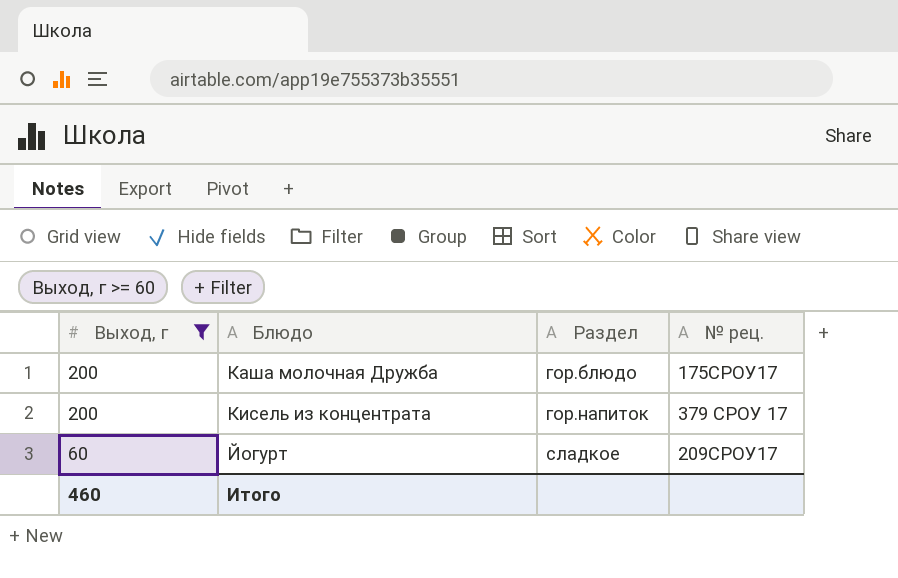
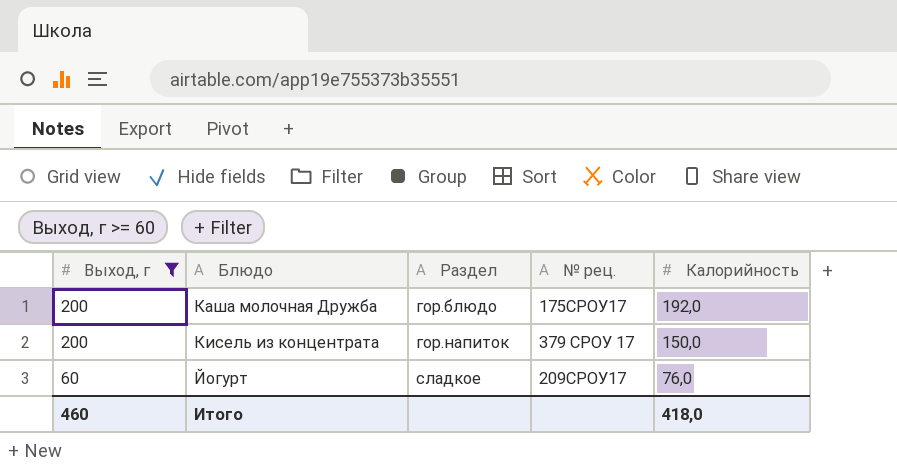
column Калорийность | position: none -> 5

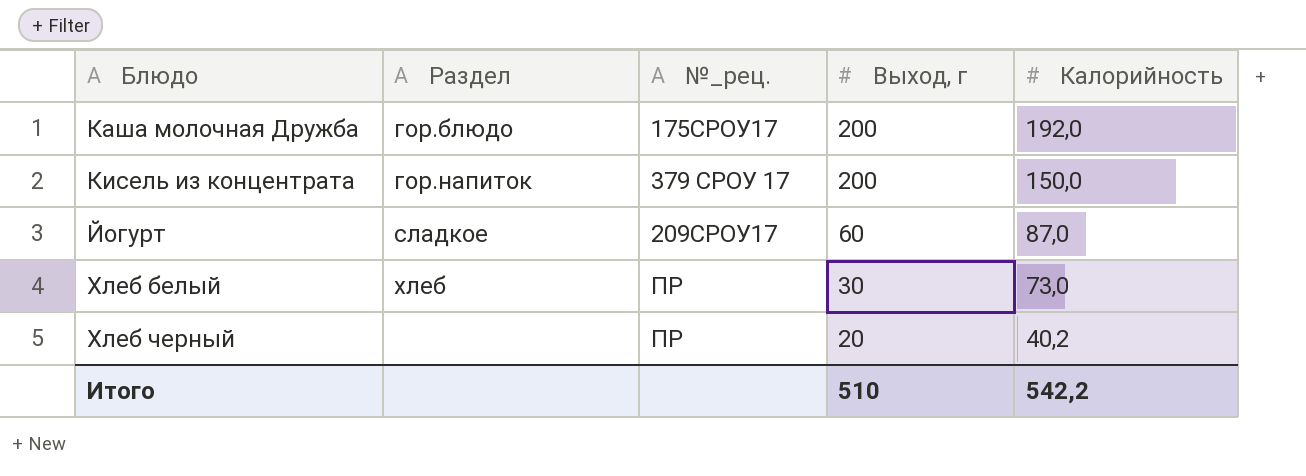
filter: Выход, г >= 60 -> none
column name: № рец. -> №_рец.
column Выход, г | position: 1 -> 4
Йогурт | Калорийность: 76,0 -> 87,0
Итого | Выход, г: 460 -> 510
Итого | Калорийность: 418,0 -> 542,2

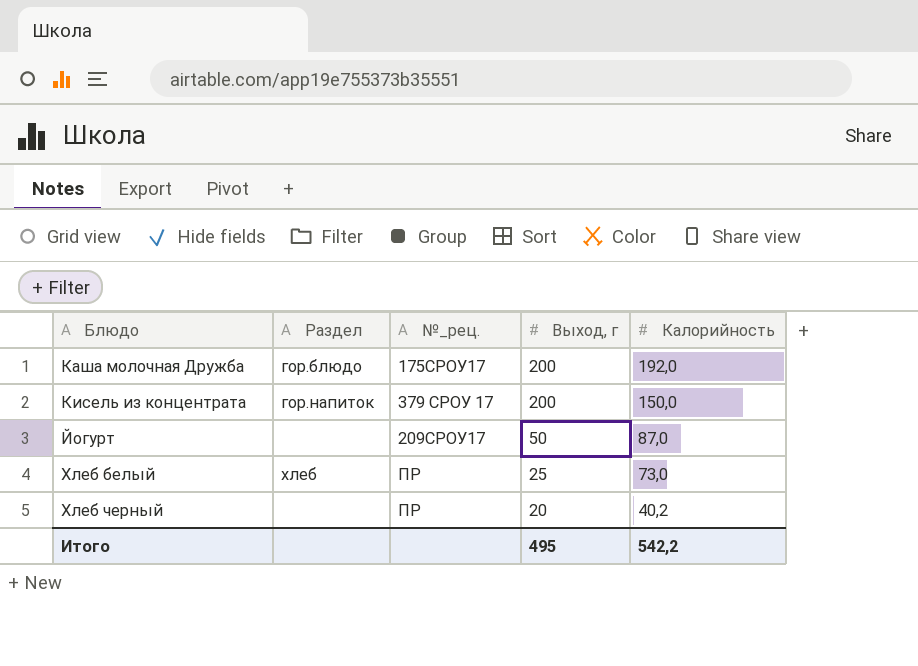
Йогурт | Раздел: сладкое -> none
Йогурт | Выход, г: 60 -> 50
Хлеб белый | Выход, г: 30 -> 25
Итого | Выход, г: 510 -> 495

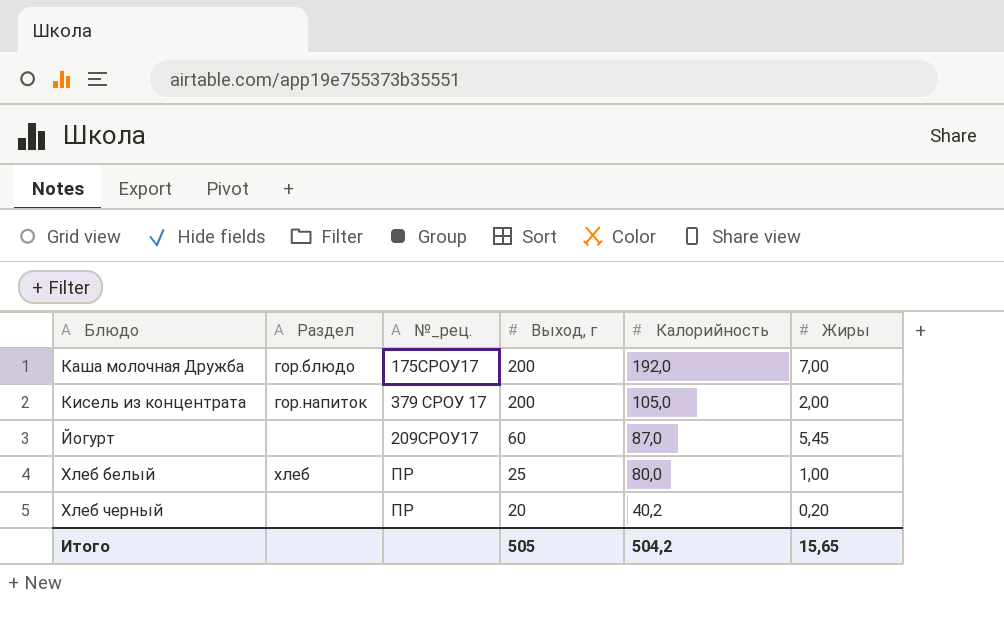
column Жиры | position: none -> 6
Кисель из концентрата | Калорийность: 150,0 -> 105,0
Йогурт | Выход, г: 50 -> 60
Хлеб белый | Калорийность: 73,0 -> 80,0
Итого | Выход, г: 495 -> 505
Итого | Калорийность: 542,2 -> 504,2

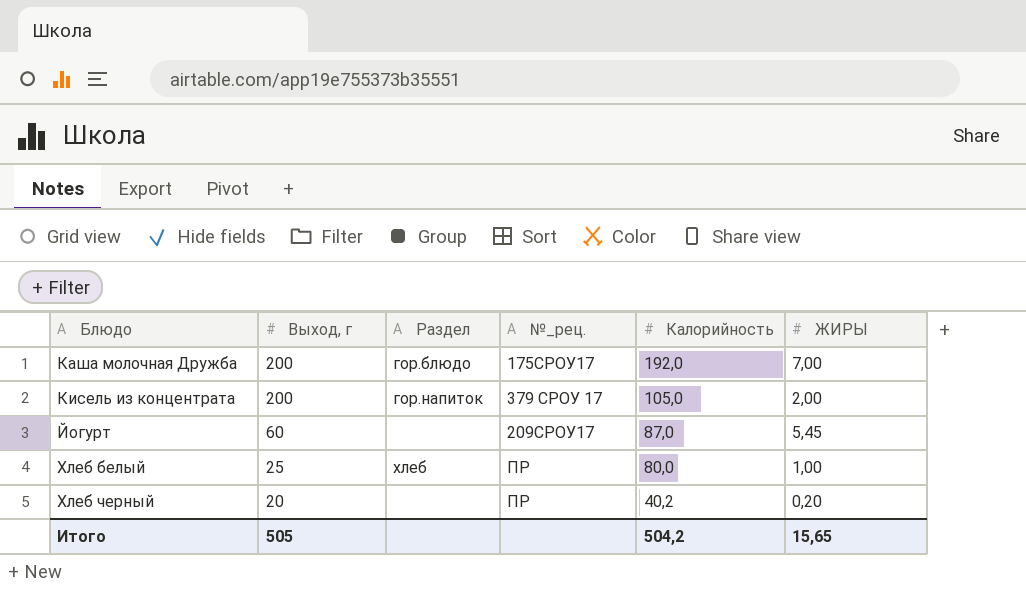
column Выход, г | position: 4 -> 2
column name: Жиры -> ЖИРЫ

